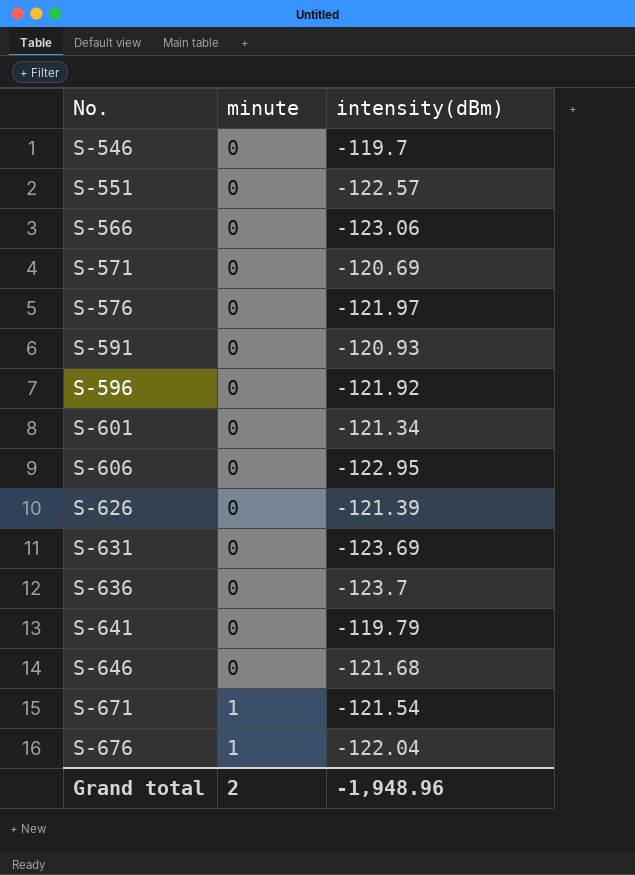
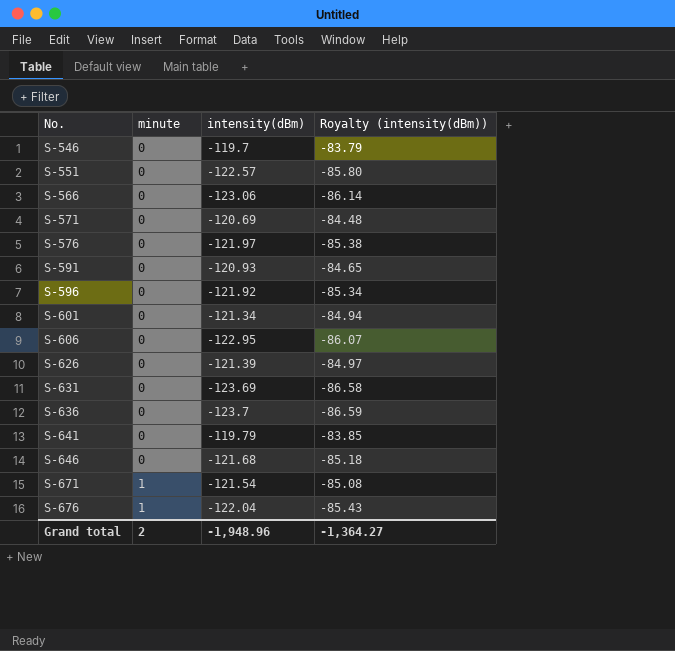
column Royalty (intensity(dBm)) | formula: none -> [intensity(dBm)] * 0.7

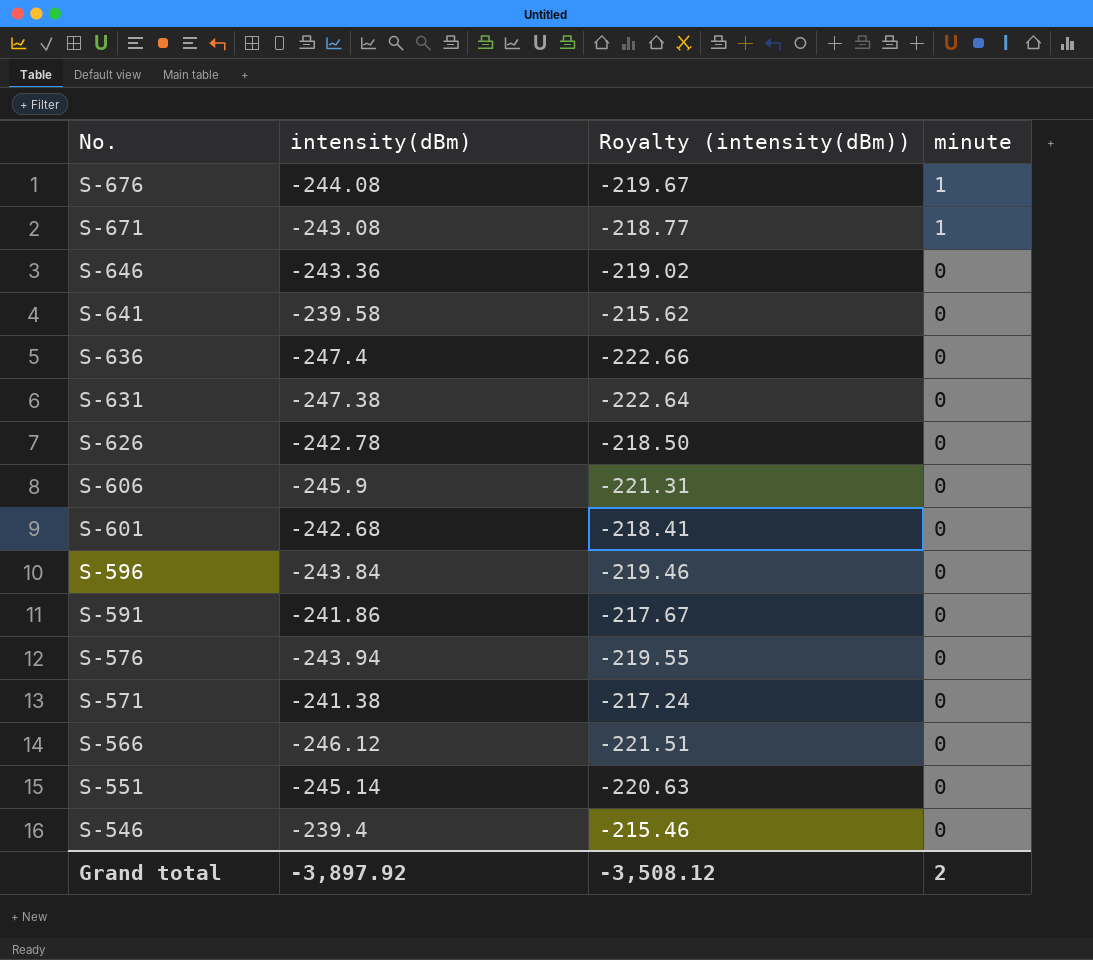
row order: No. ascending -> No. descending
column Royalty (intensity(dBm)) | formula: [intensity(dBm)] * 0.7 -> [intensity(dBm)] * 0.9
column minute | position: 2 -> 4
S-676 | intensity(dBm): -122.04 -> -244.08
S-671 | intensity(dBm): -121.54 -> -243.08
S-646 | intensity(dBm): -121.68 -> -243.36
S-641 | intensity(dBm): -119.79 -> -239.58
S-636 | intensity(dBm): -123.7 -> -247.4
S-631 | intensity(dBm): -123.69 -> -247.38
S-626 | intensity(dBm): -121.39 -> -242.78
S-606 | intensity(dBm): -122.95 -> -245.9
S-601 | intensity(dBm): -121.34 -> -242.68
S-596 | intensity(dBm): -121.92 -> -243.84
S-591 | intensity(dBm): -120.93 -> -241.86
S-576 | intensity(dBm): -121.97 -> -243.94
S-571 | intensity(dBm): -120.69 -> -241.38
S-566 | intensity(dBm): -123.06 -> -246.12
S-551 | intensity(dBm): -122.57 -> -245.14
S-546 | intensity(dBm): -119.7 -> -239.4
Grand total | intensity(dBm): -1,948.96 -> -3,897.92
Grand total | Royalty (intensity(dBm)): -1,364.27 -> -3,508.12

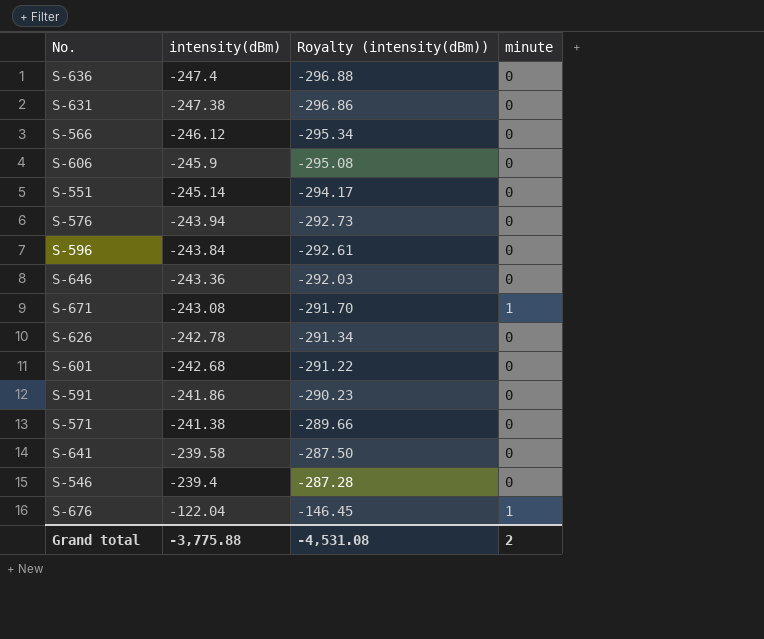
row order: No. descending -> intensity(dBm) ascending
column Royalty (intensity(dBm)) | formula: [intensity(dBm)] * 0.9 -> [intensity(dBm)] * 1.2
S-676 | intensity(dBm): -244.08 -> -122.04
Grand total | intensity(dBm): -3,897.92 -> -3,775.88
Grand total | Royalty (intensity(dBm)): -3,508.12 -> -4,531.08

